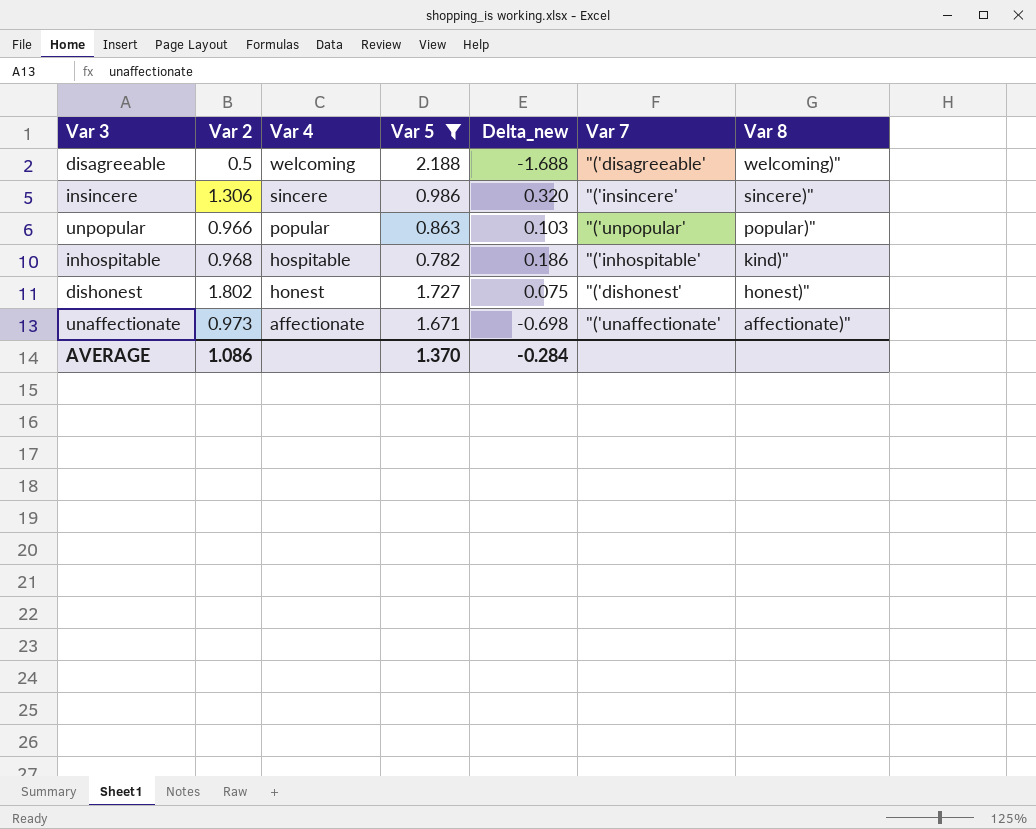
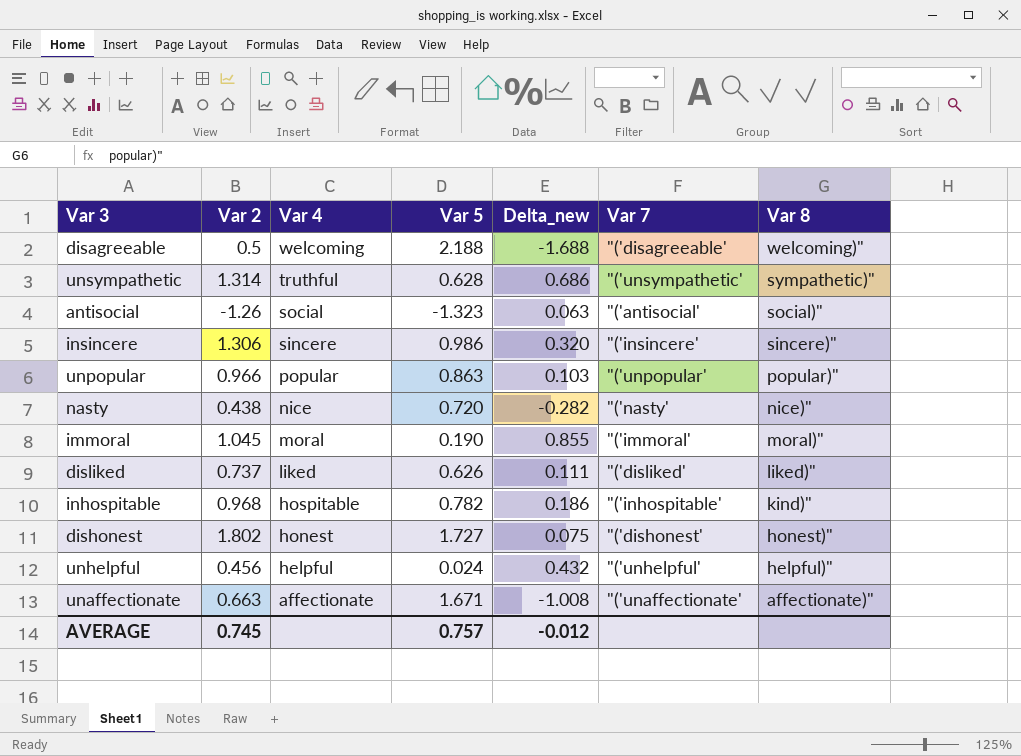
filter: Var 5 >= 0.782 -> none
unaffectionate | Var 2: 0.973 -> 0.663
unaffectionate | Delta_new: -0.698 -> -1.008
AVERAGE | Var 2: 1.086 -> 0.745
AVERAGE | Var 5: 1.370 -> 0.757
AVERAGE | Delta_new: -0.284 -> -0.012

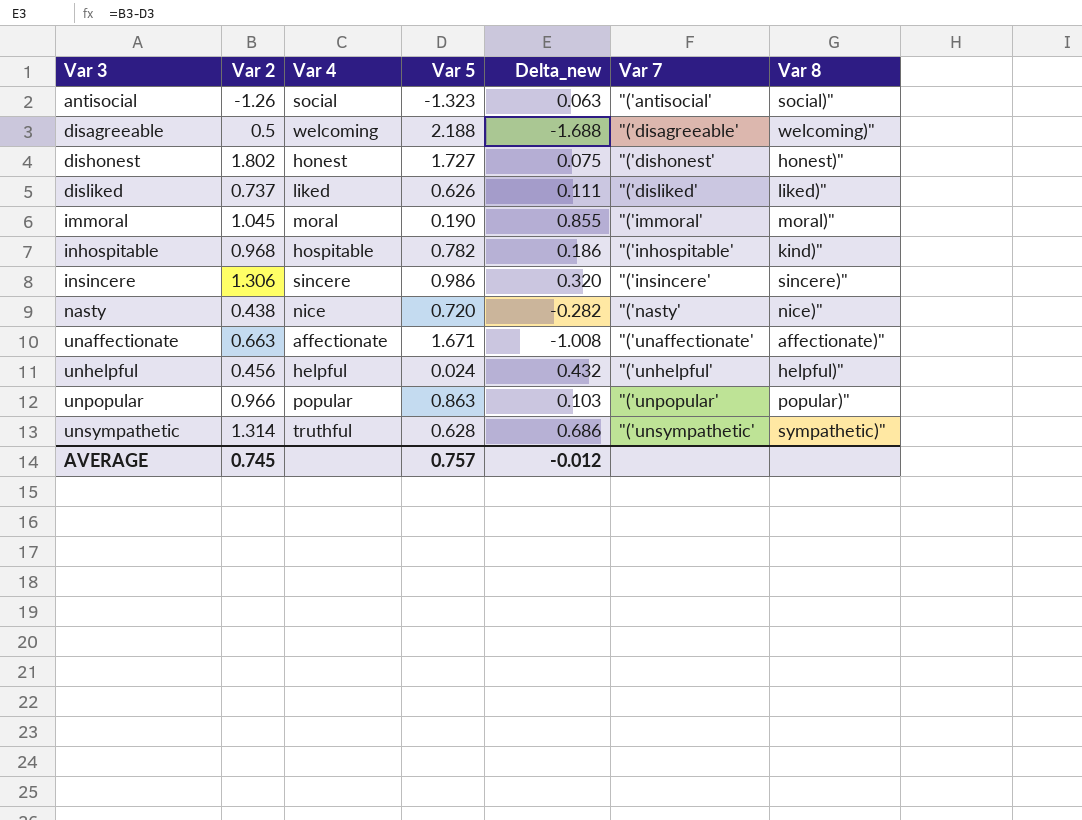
row order: Var 4 descending -> Var 3 ascending

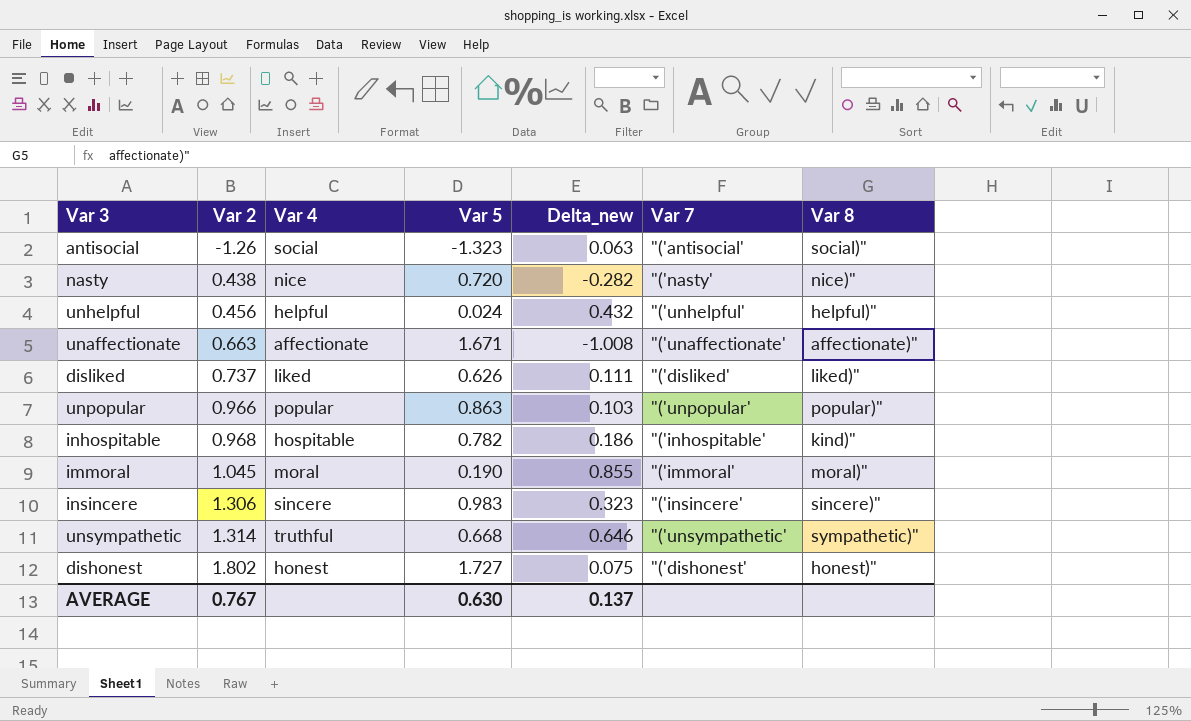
row order: Var 3 ascending -> Var 2 ascending
row disagreeable: 0.5 | welcoming | 2.188 | -1.688 | "('disagreeable' | welcoming)" -> none
insincere | Var 5: 0.986 -> 0.983
insincere | Delta_new: 0.320 -> 0.323
unsympathetic | Var 5: 0.628 -> 0.668
unsympathetic | Delta_new: 0.686 -> 0.646
AVERAGE | Var 2: 0.745 -> 0.767
AVERAGE | Var 5: 0.757 -> 0.630
AVERAGE | Delta_new: -0.012 -> 0.137

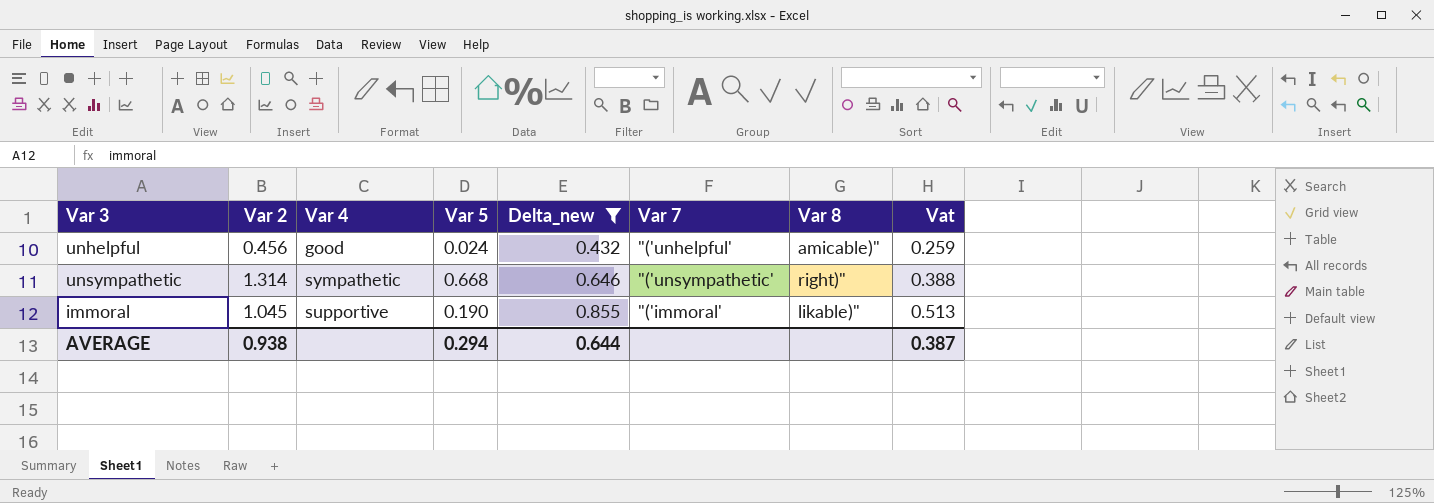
filter: none -> Delta_new >= 0.432
row order: Var 2 ascending -> Delta_new ascending
column Vat | formula: none -> [Delta_new] * 0.6
unhelpful | Var 4: helpful -> good
unhelpful | Var 8: helpful)" -> amicable)"
unsympathetic | Var 4: truthful -> sympathetic
unsympathetic | Var 8: sympathetic)" -> right)"
immoral | Var 4: moral -> supportive
immoral | Var 8: moral)" -> likable)"
AVERAGE | Var 2: 0.767 -> 0.938
AVERAGE | Var 5: 0.630 -> 0.294
AVERAGE | Delta_new: 0.137 -> 0.644

